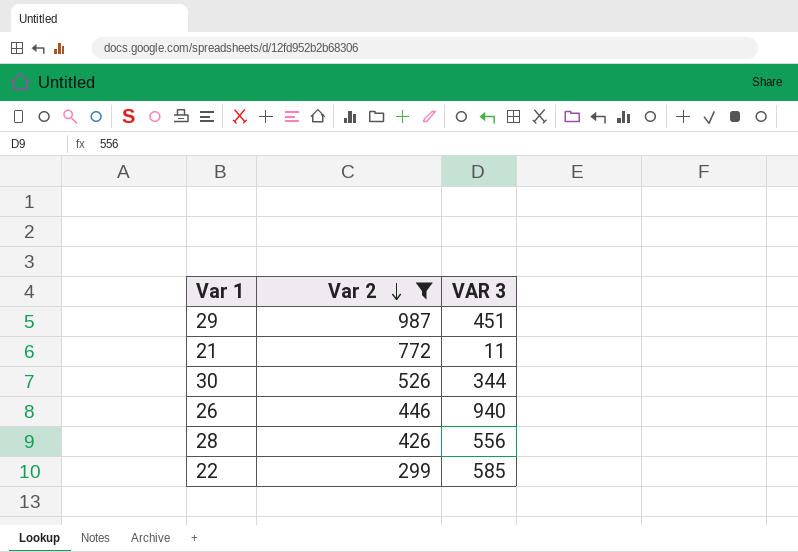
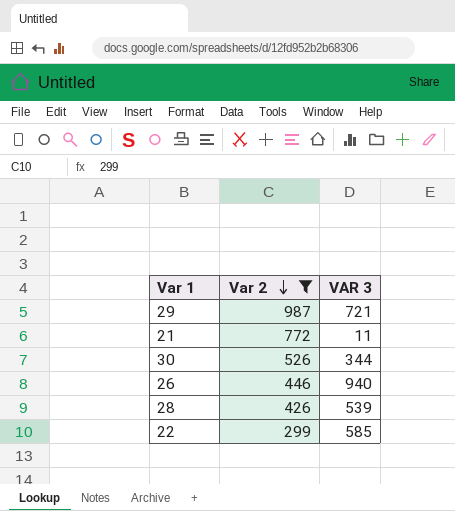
29 | VAR 3: 451 -> 721
28 | VAR 3: 556 -> 539

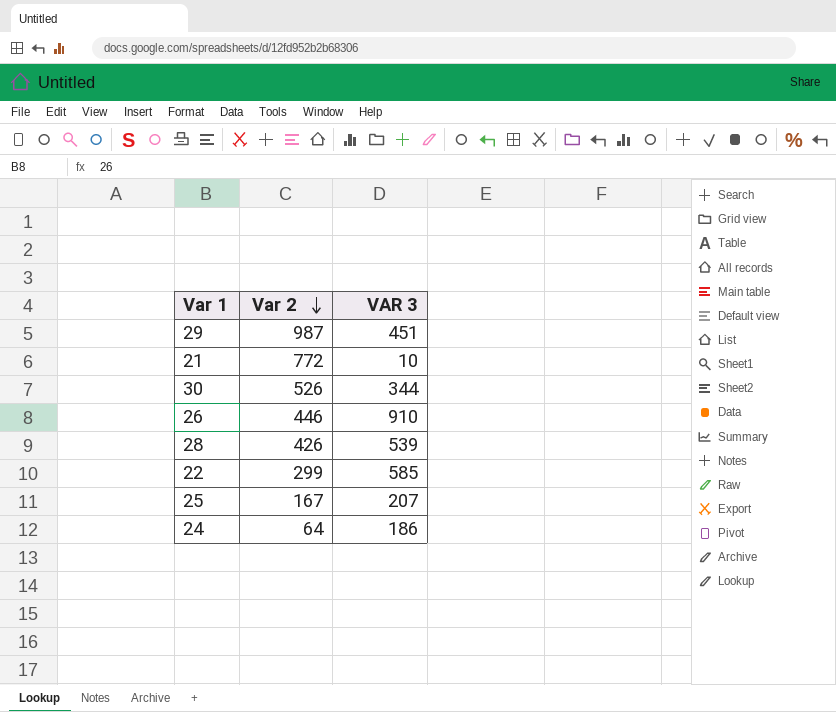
filter: Var 2 >= 299 -> none
29 | VAR 3: 721 -> 451
21 | VAR 3: 11 -> 10
26 | VAR 3: 940 -> 910

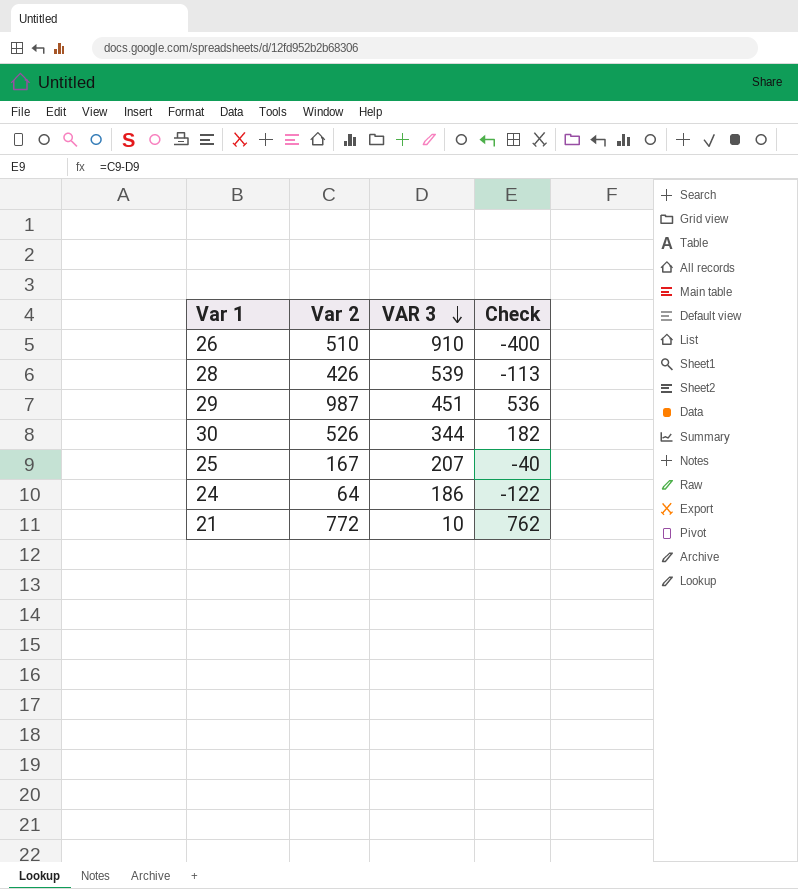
row order: Var 2 descending -> VAR 3 descending
column Check | formula: none -> [Var 2] - [VAR 3]
row 22: 299 | 585 -> none
26 | Var 2: 446 -> 510

